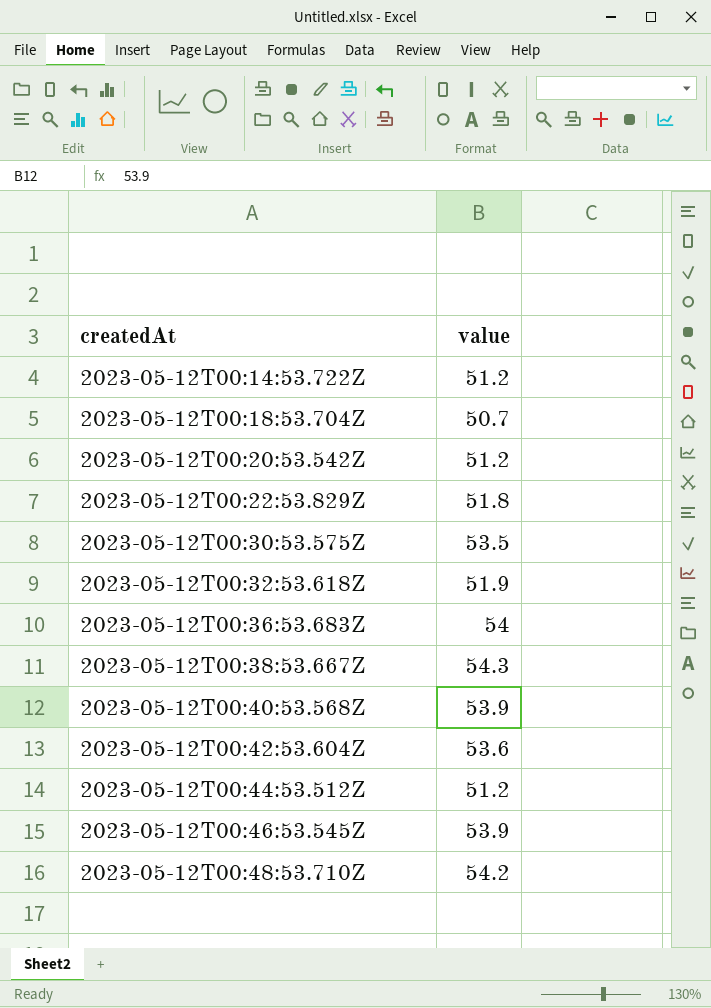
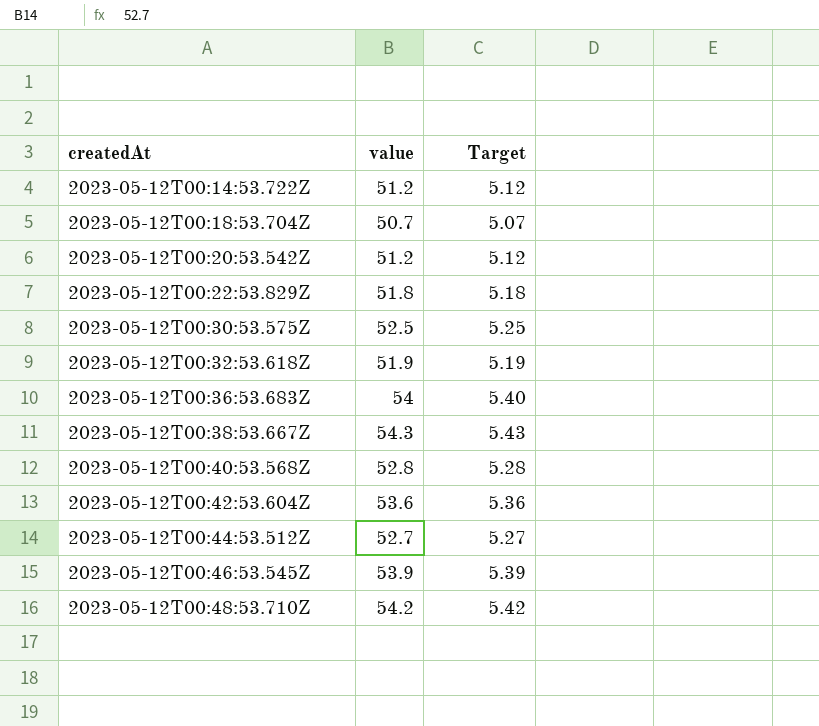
column Target | formula: none -> [value] * 0.1
2023-05-12T00:30:53.575Z | value: 53.5 -> 52.5
2023-05-12T00:40:53.568Z | value: 53.9 -> 52.8
2023-05-12T00:44:53.512Z | value: 51.2 -> 52.7

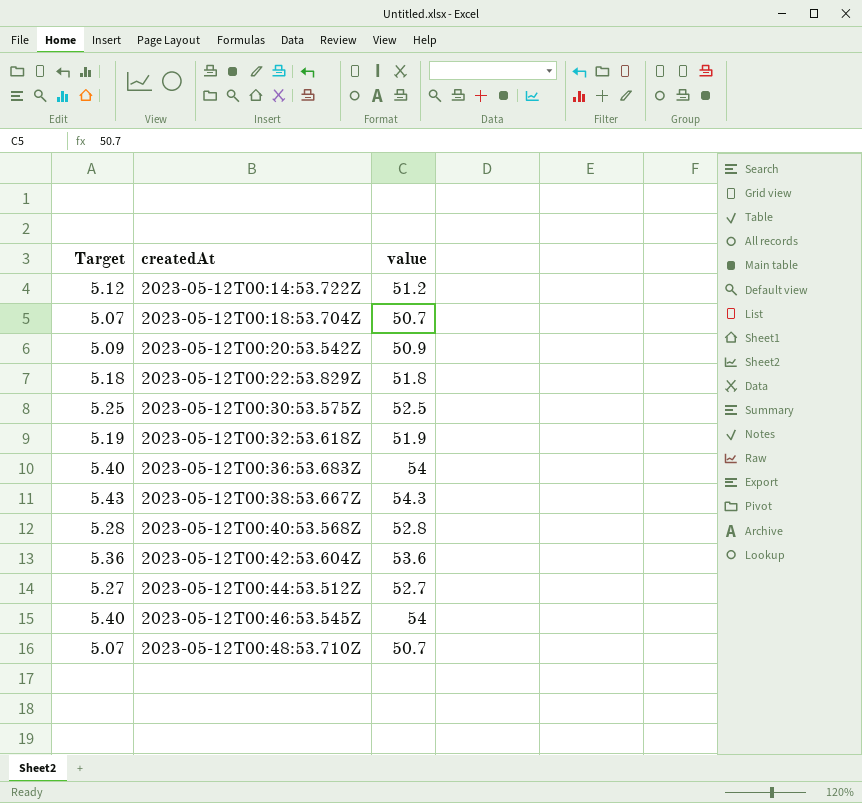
column Target | position: 3 -> 1
2023-05-12T00:20:53.542Z | Target: 5.12 -> 5.09
2023-05-12T00:20:53.542Z | value: 51.2 -> 50.9
2023-05-12T00:46:53.545Z | Target: 5.39 -> 5.40
2023-05-12T00:46:53.545Z | value: 53.9 -> 54
2023-05-12T00:48:53.710Z | Target: 5.42 -> 5.07
2023-05-12T00:48:53.710Z | value: 54.2 -> 50.7

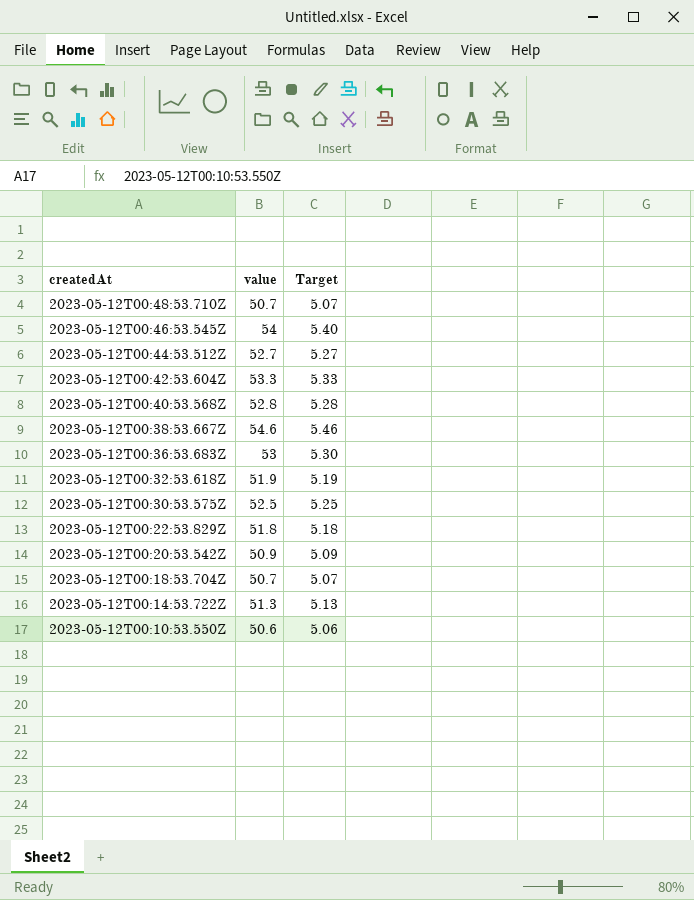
row order: createdAt ascending -> createdAt descending
column Target | position: 1 -> 3
2023-05-12T00:42:53.604Z | value: 53.6 -> 53.3
2023-05-12T00:42:53.604Z | Target: 5.36 -> 5.33
2023-05-12T00:38:53.667Z | value: 54.3 -> 54.6
2023-05-12T00:38:53.667Z | Target: 5.43 -> 5.46
2023-05-12T00:36:53.683Z | value: 54 -> 53
2023-05-12T00:36:53.683Z | Target: 5.40 -> 5.30
2023-05-12T00:14:53.722Z | value: 51.2 -> 51.3
2023-05-12T00:14:53.722Z | Target: 5.12 -> 5.13
row 2023-05-12T00:10:53.550Z: none -> 50.6 | 5.06

